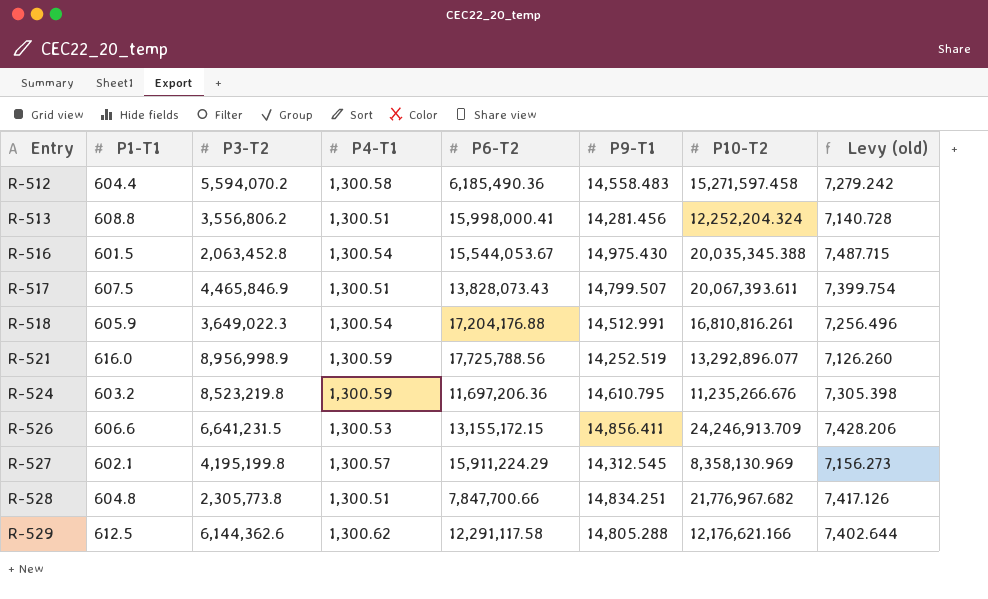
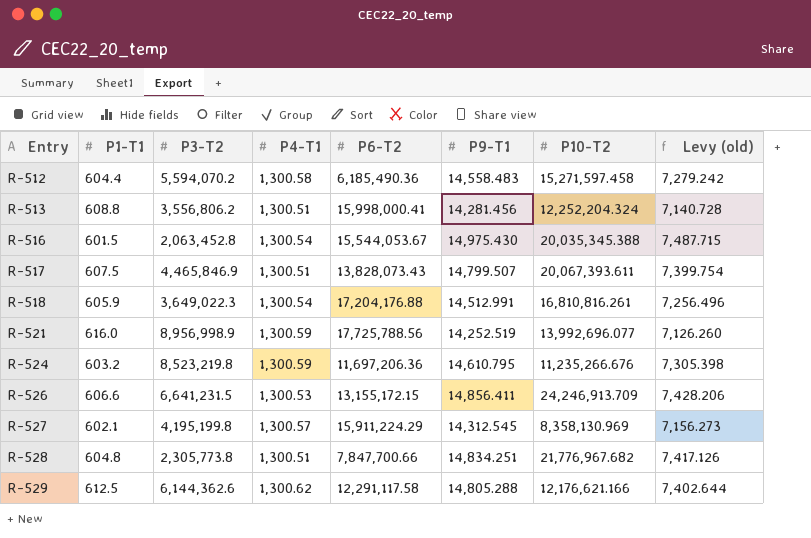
R-521 | P10-T2: 13,292,896.077 -> 13,992,696.077

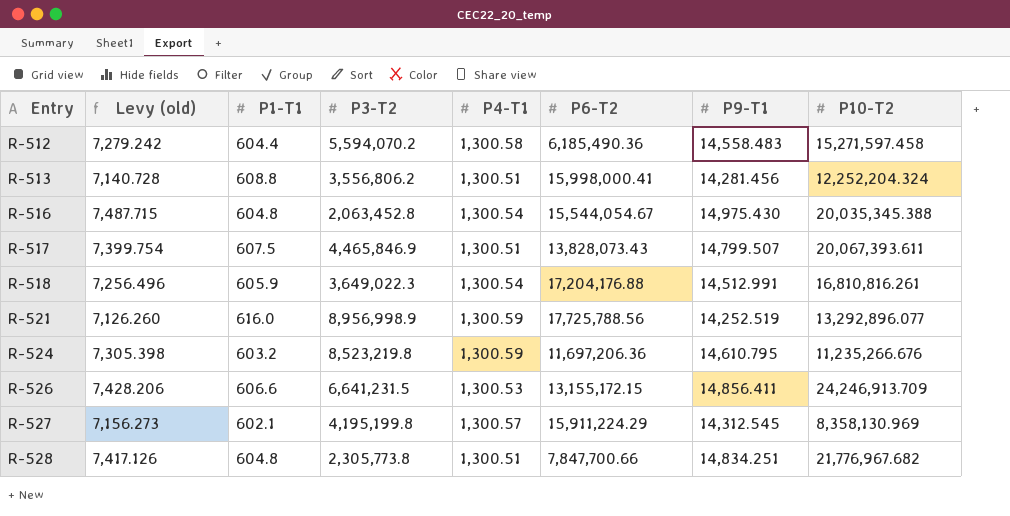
column Levy (old) | position: 8 -> 2
row R-529: 612.5 | 6,144,362.6 | 1,300.62 | 12,291,117.58 | 14,805.288 | 12,176,621.166 | 7,402.644 -> none
R-516 | P1-T1: 601.5 -> 604.8
R-516 | P6-T2: 15,544,053.67 -> 15,544,054.67
R-521 | P10-T2: 13,992,696.077 -> 13,292,896.077

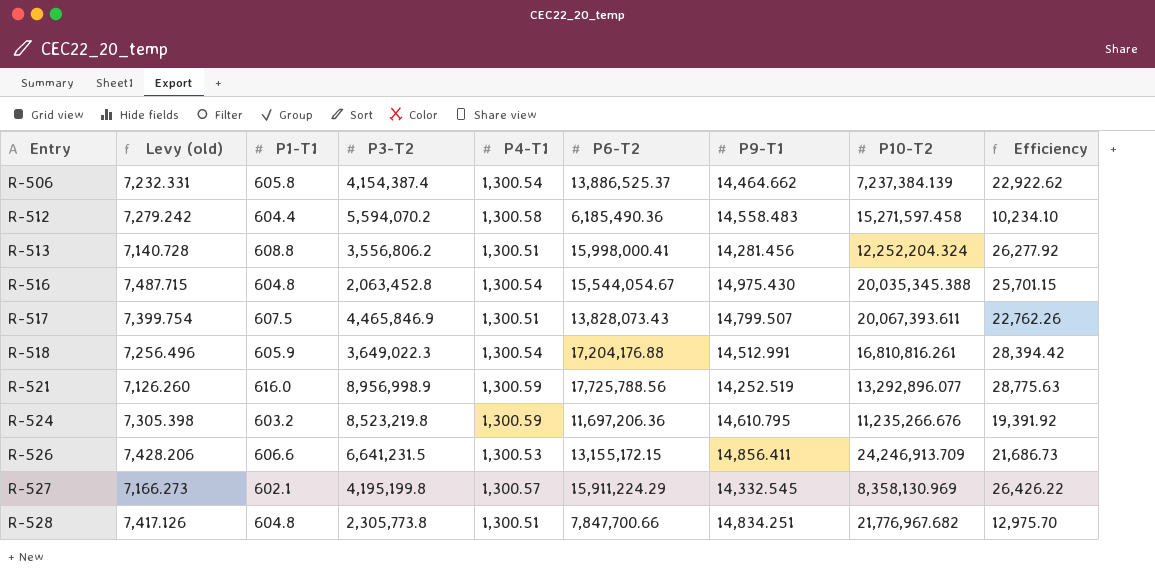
column Efficiency | formula: none -> [P6-T2] / [P1-T1]
row R-506: none -> 7,232.331 | 605.8 | 4,154,387.4 | 1,300.54 | 13,886,525.37 | 14,464.662 | 7,237,384.139 | 22,922.62
R-527 | Levy (old): 7,156.273 -> 7,166.273
R-527 | P9-T1: 14,312.545 -> 14,332.545

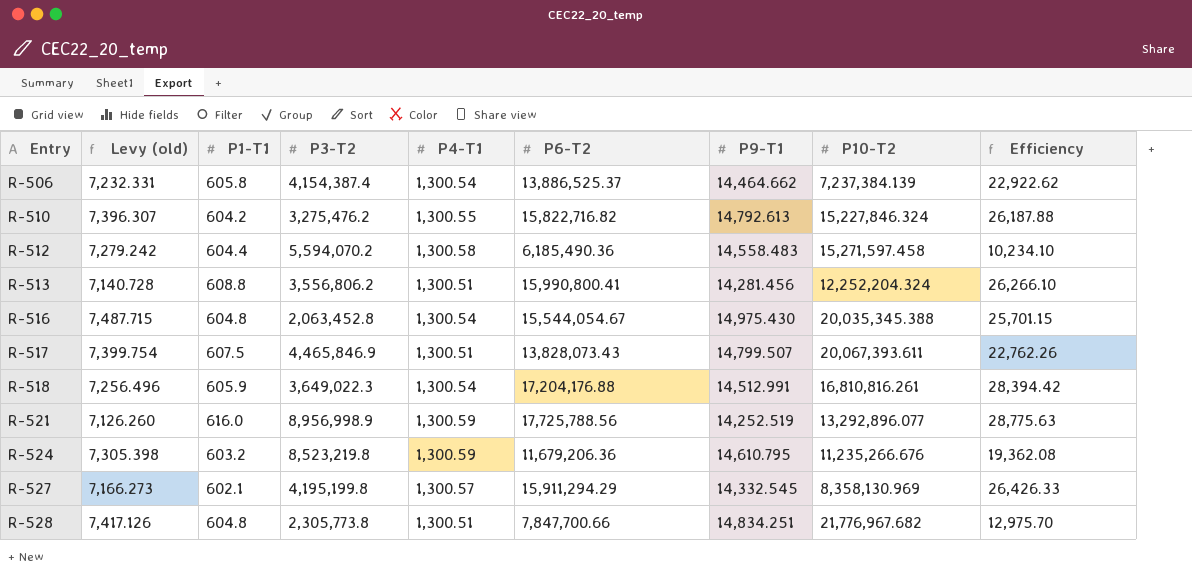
row R-526: 7,428.206 | 606.6 | 6,641,231.5 | 1,300.53 | 13,155,172.15 | 14,856.411 | 24,246,913.709 | 21,686.73 -> none
row R-510: none -> 7,396.307 | 604.2 | 3,275,476.2 | 1,300.55 | 15,822,716.82 | 14,792.613 | 15,227,846.324 | 26,187.88
R-513 | P6-T2: 15,998,000.41 -> 15,990,800.41
R-513 | Efficiency: 26,277.92 -> 26,266.10
R-524 | P6-T2: 11,697,206.36 -> 11,679,206.36
R-524 | Efficiency: 19,391.92 -> 19,362.08
R-527 | P6-T2: 15,911,224.29 -> 15,911,294.29
R-527 | Efficiency: 26,426.22 -> 26,426.33

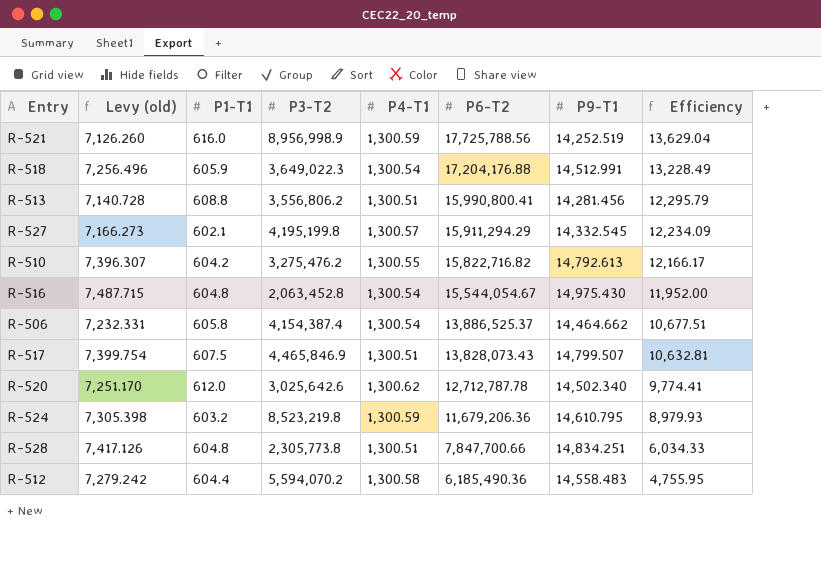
row order: Entry ascending -> P6-T2 descending
column P10-T2 | position: 8 -> none
column Efficiency | formula: [P6-T2] / [P1-T1] -> [P6-T2] / [P4-T1]
row R-520: none -> 7,251.170 | 612.0 | 3,025,642.6 | 1,300.62 | 12,712,787.78 | 14,502.340 | 9,774.41

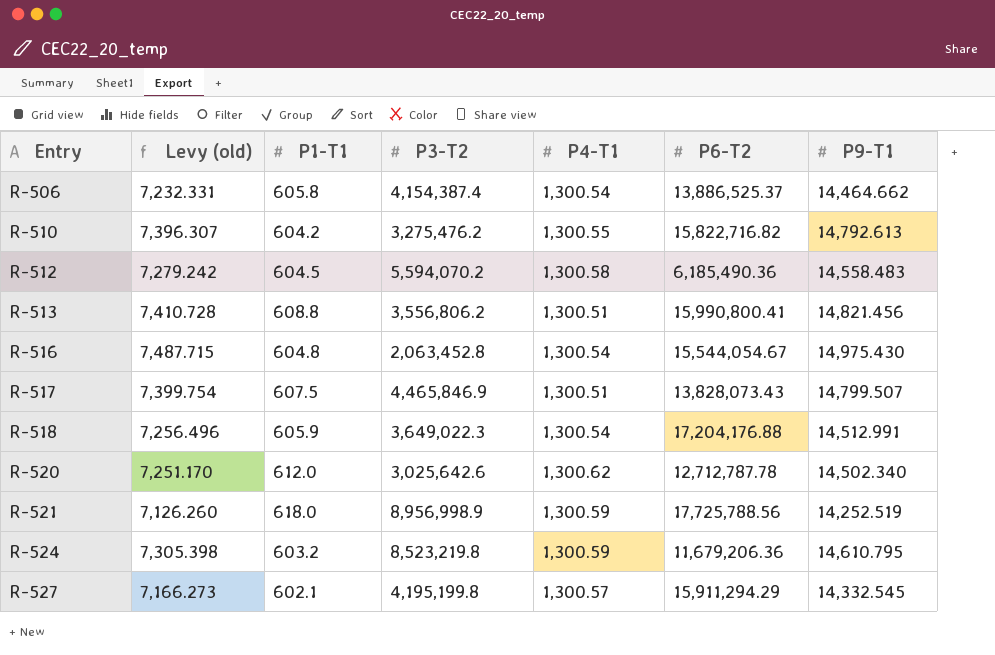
row order: P6-T2 descending -> Entry ascending
column Efficiency | formula: [P6-T2] / [P4-T1] -> none
row R-528: 7,417.126 | 604.8 | 2,305,773.8 | 1,300.51 | 7,847,700.66 | 14,834.251 | 6,034.33 -> none
R-512 | P1-T1: 604.4 -> 604.5
R-513 | Levy (old): 7,140.728 -> 7,410.728
R-513 | P9-T1: 14,281.456 -> 14,821.456
R-521 | P1-T1: 616.0 -> 618.0

